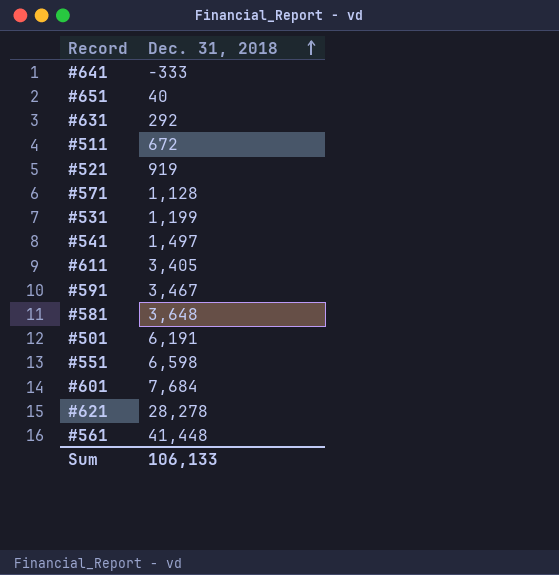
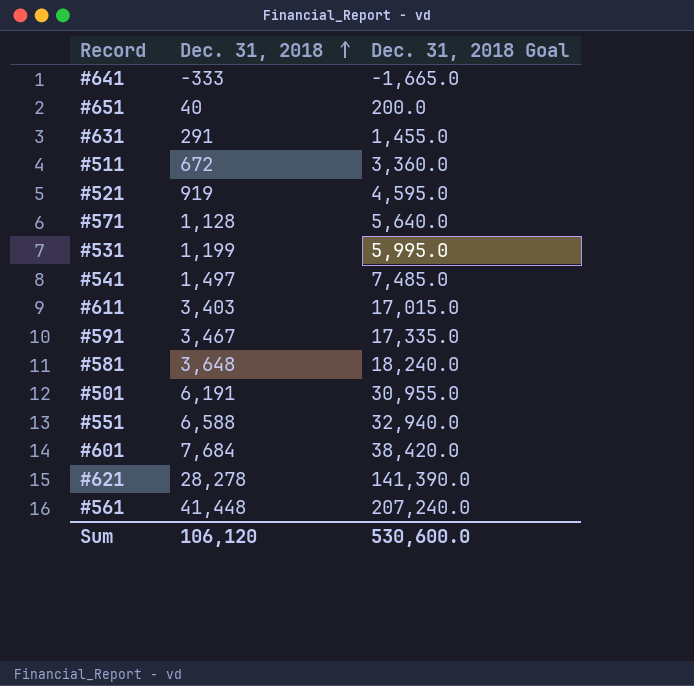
column Dec. 31, 2018 Goal | formula: none -> [Dec. 31, 2018] * 5
#631 | Dec. 31, 2018: 292 -> 291
#611 | Dec. 31, 2018: 3,405 -> 3,403
#551 | Dec. 31, 2018: 6,598 -> 6,588
Sum | Dec. 31, 2018: 106,133 -> 106,120

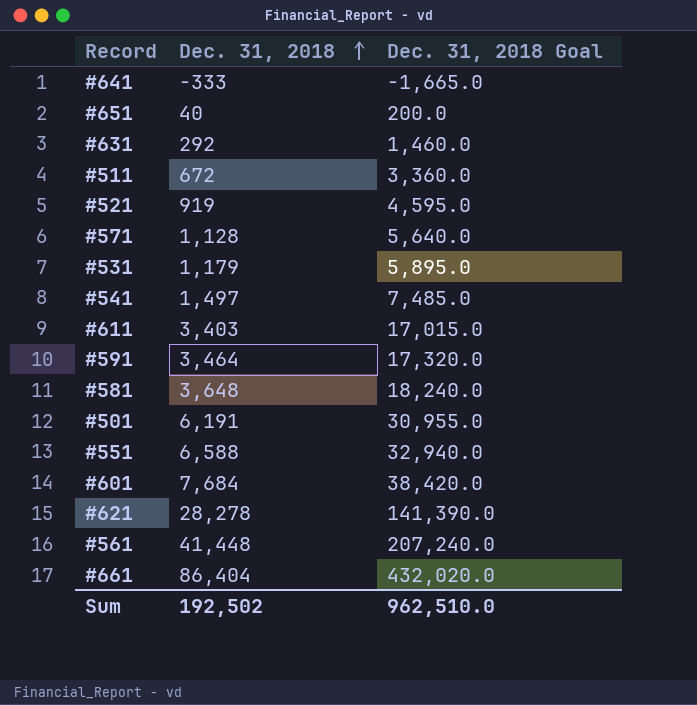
#631 | Dec. 31, 2018: 291 -> 292
#631 | Dec. 31, 2018 Goal: 1,455.0 -> 1,460.0
#531 | Dec. 31, 2018: 1,199 -> 1,179
#531 | Dec. 31, 2018 Goal: 5,995.0 -> 5,895.0
#591 | Dec. 31, 2018: 3,467 -> 3,464
#591 | Dec. 31, 2018 Goal: 17,335.0 -> 17,320.0
row #661: none -> 86,404 | 432,020.0
Sum | Dec. 31, 2018: 106,120 -> 192,502
Sum | Dec. 31, 2018 Goal: 530,600.0 -> 962,510.0

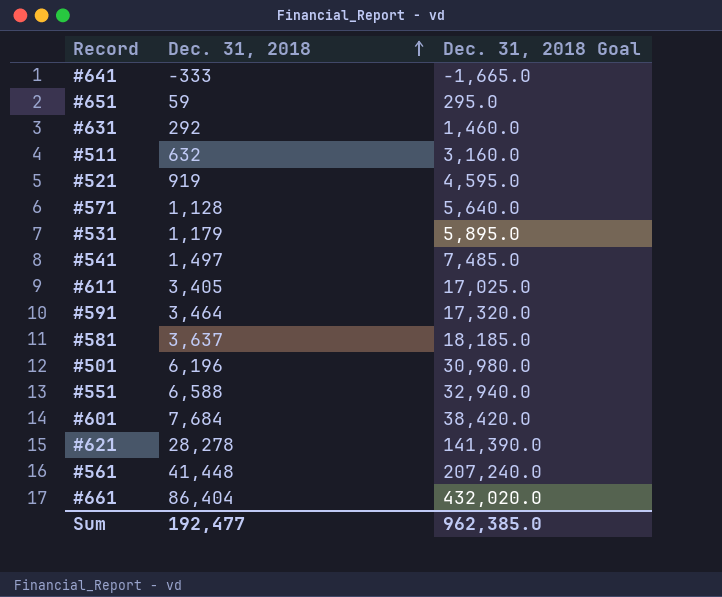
#651 | Dec. 31, 2018: 40 -> 59
#651 | Dec. 31, 2018 Goal: 200.0 -> 295.0
#511 | Dec. 31, 2018: 672 -> 632
#511 | Dec. 31, 2018 Goal: 3,360.0 -> 3,160.0
#611 | Dec. 31, 2018: 3,403 -> 3,405
#611 | Dec. 31, 2018 Goal: 17,015.0 -> 17,025.0
#581 | Dec. 31, 2018: 3,648 -> 3,637
#581 | Dec. 31, 2018 Goal: 18,240.0 -> 18,185.0
#501 | Dec. 31, 2018: 6,191 -> 6,196
#501 | Dec. 31, 2018 Goal: 30,955.0 -> 30,980.0
Sum | Dec. 31, 2018: 192,502 -> 192,477
Sum | Dec. 31, 2018 Goal: 962,510.0 -> 962,385.0

